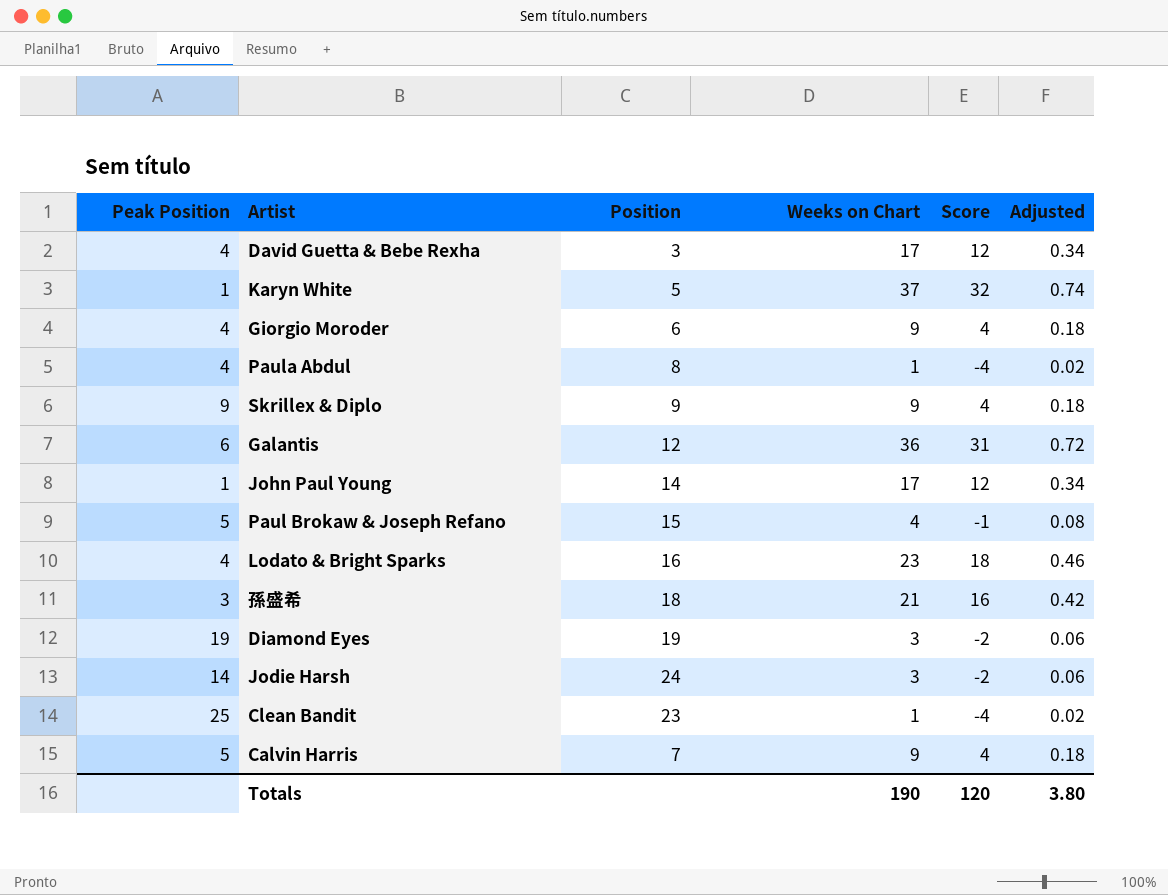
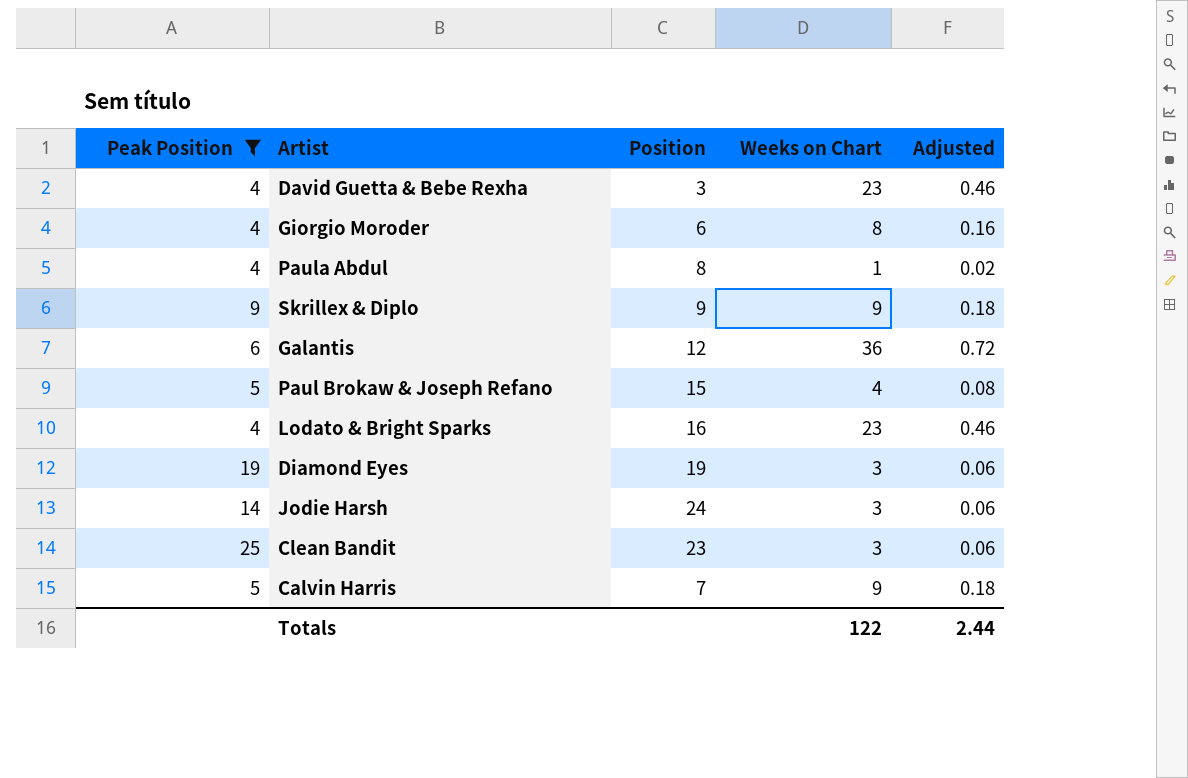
filter: none -> Peak Position >= 4
column Score | formula: [Weeks on Chart] - 5 -> none
David Guetta & Bebe Rexha | Weeks on Chart: 17 -> 23
David Guetta & Bebe Rexha | Adjusted: 0.34 -> 0.46
Giorgio Moroder | Weeks on Chart: 9 -> 8
Giorgio Moroder | Adjusted: 0.18 -> 0.16
Clean Bandit | Weeks on Chart: 1 -> 3
Clean Bandit | Adjusted: 0.02 -> 0.06
Totals | Weeks on Chart: 190 -> 122
Totals | Adjusted: 3.80 -> 2.44

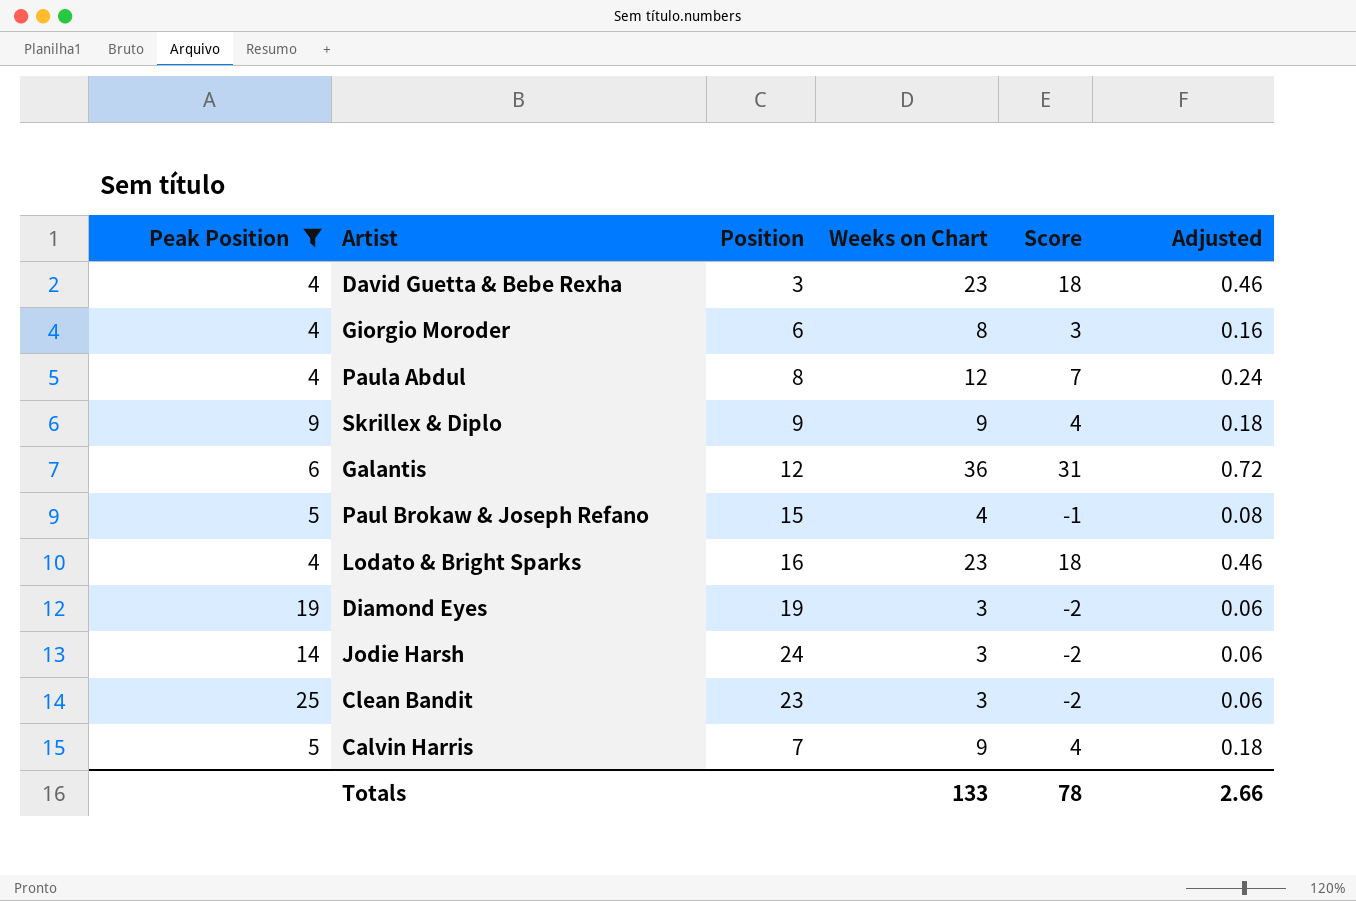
column Score | formula: none -> [Weeks on Chart] - 5
Paula Abdul | Weeks on Chart: 1 -> 12
Paula Abdul | Adjusted: 0.02 -> 0.24
Totals | Weeks on Chart: 122 -> 133
Totals | Adjusted: 2.44 -> 2.66

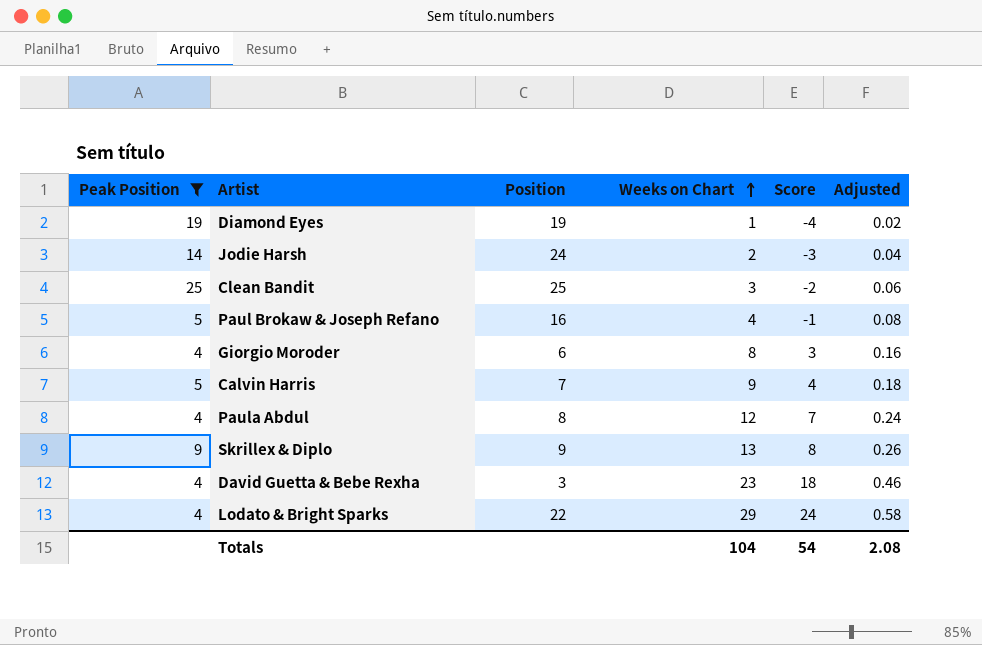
row order: none -> Weeks on Chart ascending
row Galantis: 6 | 12 | 36 | 31 | 0.72 -> none
Diamond Eyes | Weeks on Chart: 3 -> 1
Diamond Eyes | Score: -2 -> -4
Diamond Eyes | Adjusted: 0.06 -> 0.02
Jodie Harsh | Weeks on Chart: 3 -> 2
Jodie Harsh | Score: -2 -> -3
Jodie Harsh | Adjusted: 0.06 -> 0.04
Clean Bandit | Position: 23 -> 25
Paul Brokaw & Joseph Refano | Position: 15 -> 16
Skrillex & Diplo | Weeks on Chart: 9 -> 13
Skrillex & Diplo | Score: 4 -> 8
Skrillex & Diplo | Adjusted: 0.18 -> 0.26
Lodato & Bright Sparks | Position: 16 -> 22
Lodato & Bright Sparks | Weeks on Chart: 23 -> 29
Lodato & Bright Sparks | Score: 18 -> 24
Lodato & Bright Sparks | Adjusted: 0.46 -> 0.58
Totals | Weeks on Chart: 133 -> 104
Totals | Score: 78 -> 54
Totals | Adjusted: 2.66 -> 2.08

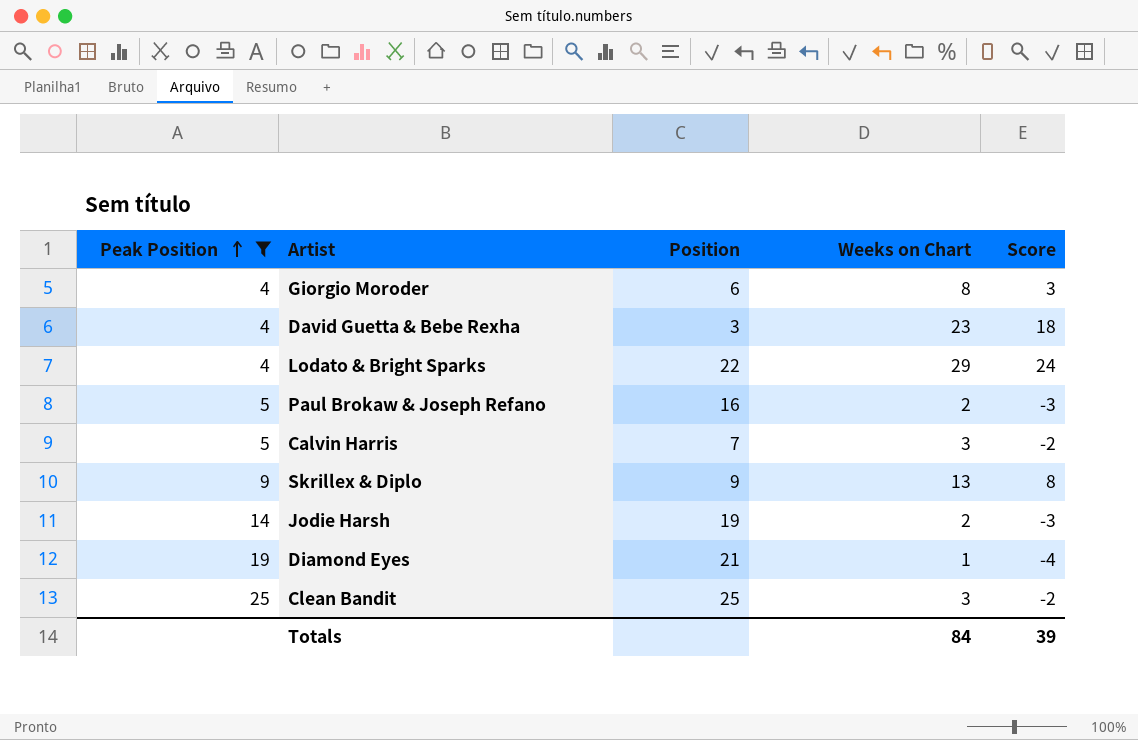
row order: Weeks on Chart ascending -> Peak Position ascending
column Adjusted | formula: [Weeks on Chart] * 0.02 -> none
row Paula Abdul: 4 | 8 | 12 | 7 | 0.24 -> none
Paul Brokaw & Joseph Refano | Weeks on Chart: 4 -> 2
Paul Brokaw & Joseph Refano | Score: -1 -> -3
Calvin Harris | Weeks on Chart: 9 -> 3
Calvin Harris | Score: 4 -> -2
Jodie Harsh | Position: 24 -> 19
Diamond Eyes | Position: 19 -> 21
Totals | Weeks on Chart: 104 -> 84
Totals | Score: 54 -> 39

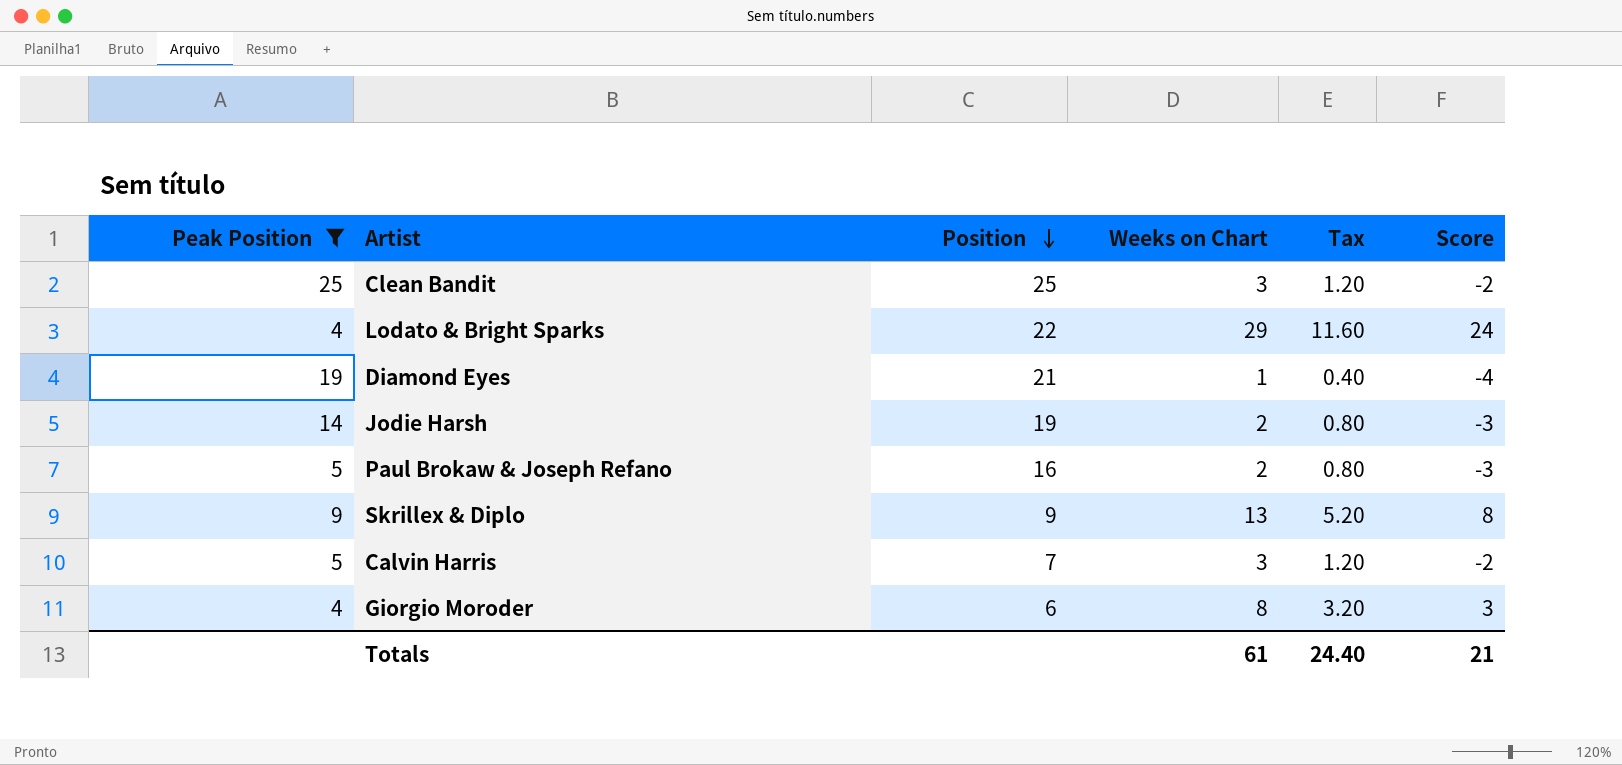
row order: Peak Position ascending -> Position descending
column Tax | formula: none -> [Weeks on Chart] * 0.4
row David Guetta & Bebe Rexha: 4 | 3 | 23 | 18 -> none
Totals | Weeks on Chart: 84 -> 61
Totals | Score: 39 -> 21

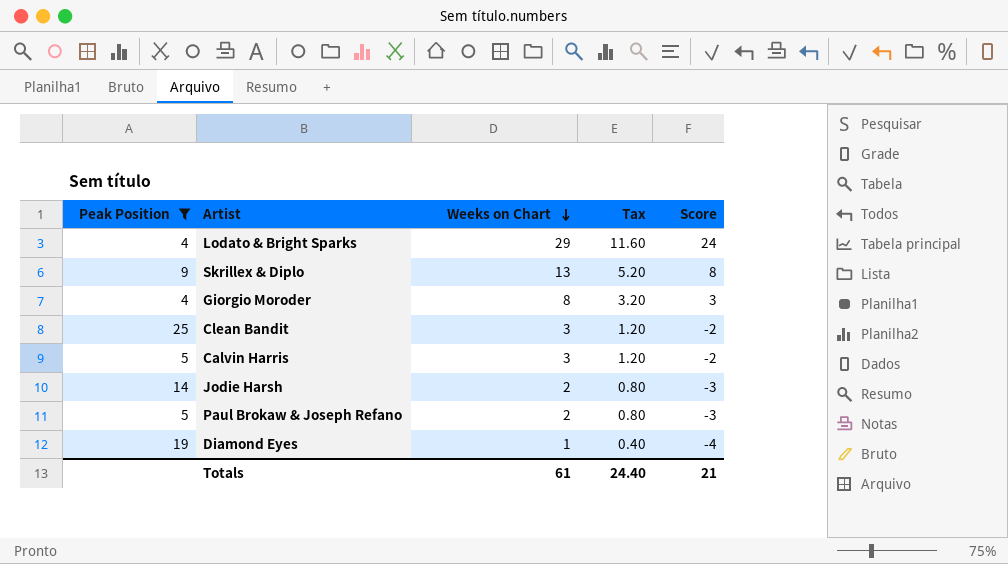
row order: Position descending -> Weeks on Chart descending
column Position | position: 3 -> none

